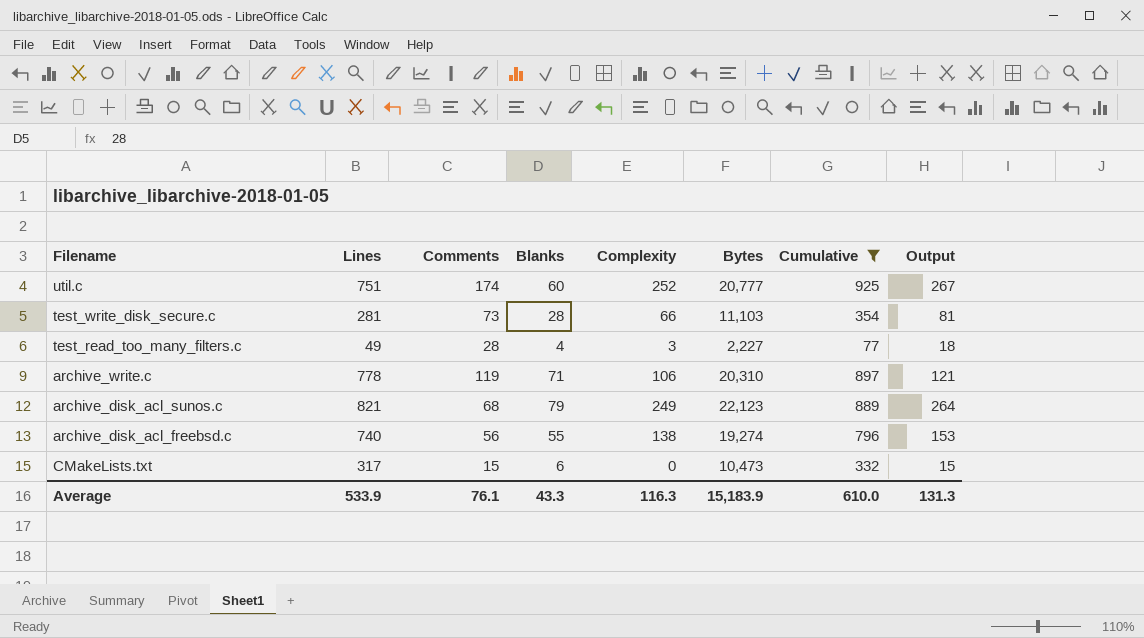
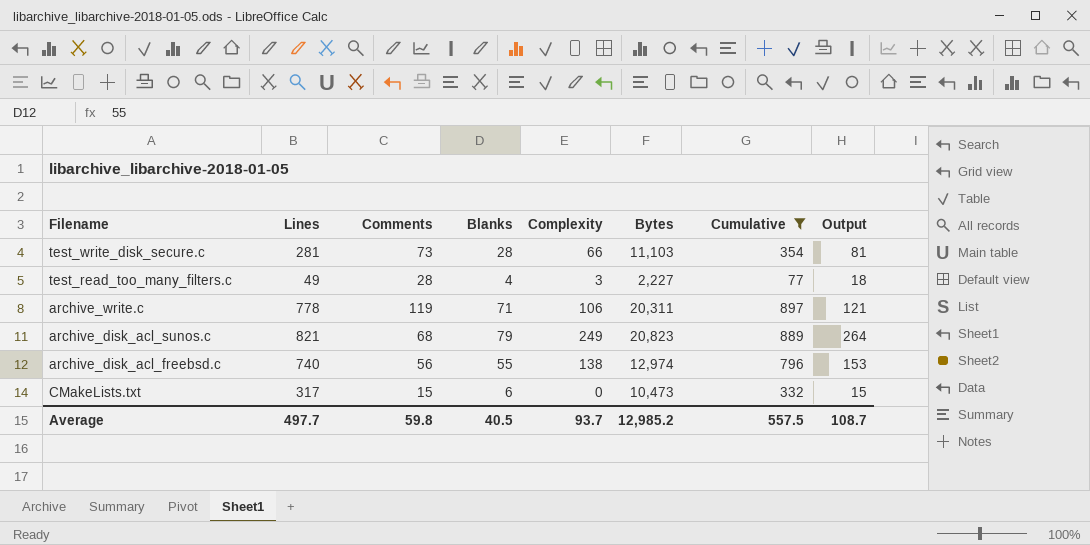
row util.c: 751 | 174 | 60 | 252 | 20,777 | 925 | 267 -> none
archive_write.c | Bytes: 20,310 -> 20,311
archive_disk_acl_sunos.c | Bytes: 22,123 -> 20,823
archive_disk_acl_freebsd.c | Bytes: 19,274 -> 12,974
Average | Lines: 533.9 -> 497.7
Average | Comments: 76.1 -> 59.8
Average | Blanks: 43.3 -> 40.5
Average | Complexity: 116.3 -> 93.7
Average | Bytes: 15,183.9 -> 12,985.2
Average | Cumulative: 610.0 -> 557.5
Average | Output: 131.3 -> 108.7

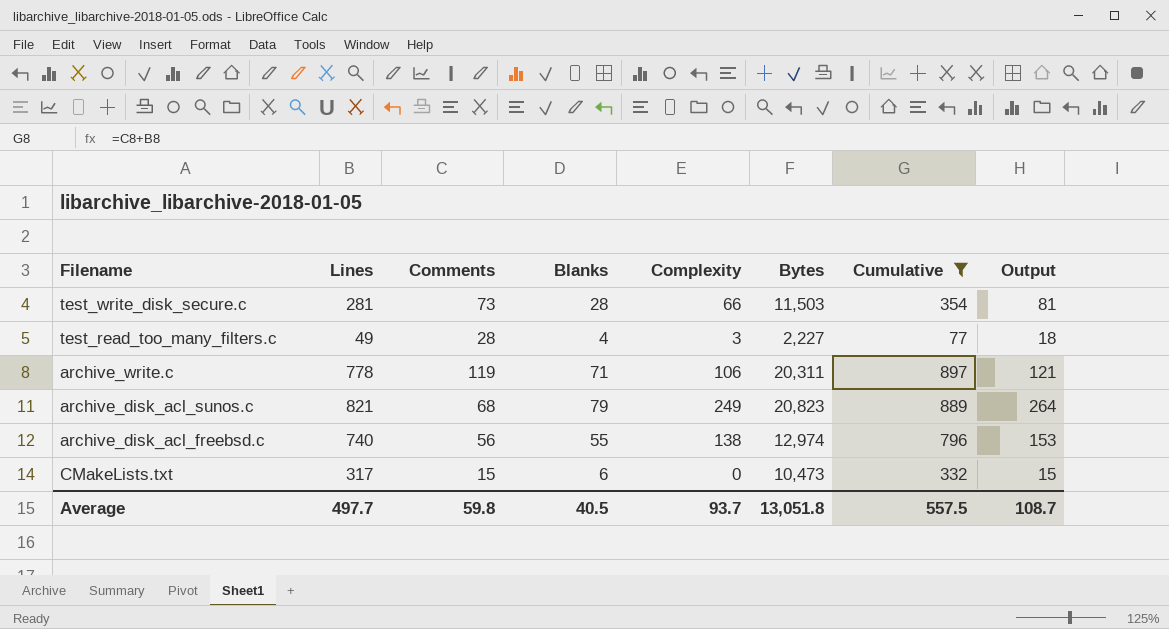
test_write_disk_secure.c | Bytes: 11,103 -> 11,503
Average | Bytes: 12,985.2 -> 13,051.8

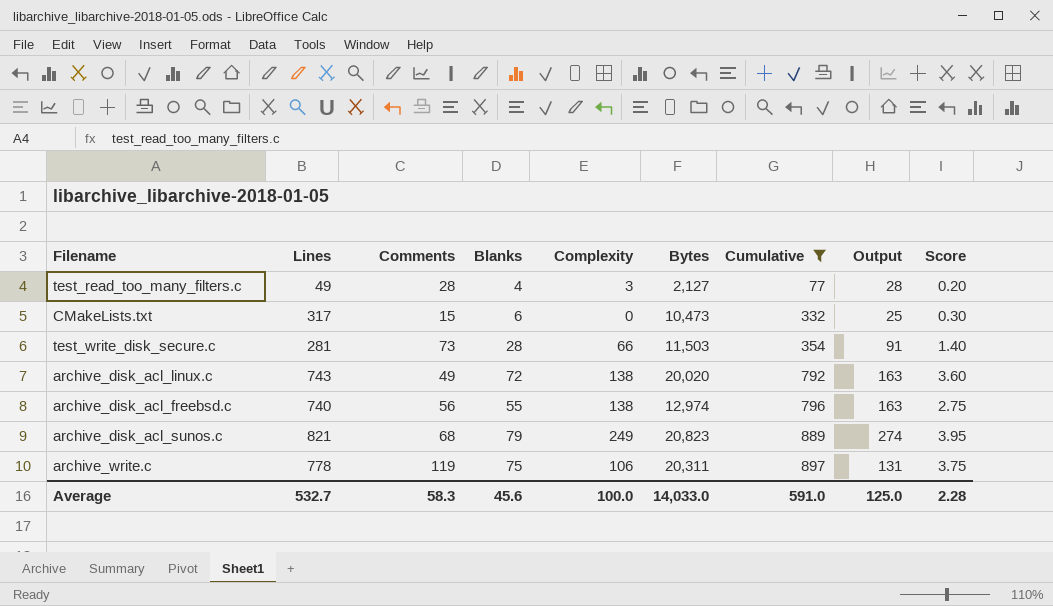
row order: none -> Cumulative ascending
column Output | formula: [Complexity] + 15 -> [Complexity] + 25
column Score | formula: none -> [Blanks] * 0.05
test_read_too_many_filters.c | Bytes: 2,227 -> 2,127
row archive_disk_acl_linux.c: none -> 743 | 49 | 72 | 138 | 20,020 | 792 | 163 | 3.60
archive_write.c | Blanks: 71 -> 75
Average | Lines: 497.7 -> 532.7
Average | Comments: 59.8 -> 58.3
Average | Blanks: 40.5 -> 45.6
Average | Complexity: 93.7 -> 100.0
Average | Bytes: 13,051.8 -> 14,033.0
Average | Cumulative: 557.5 -> 591.0
Average | Output: 108.7 -> 125.0

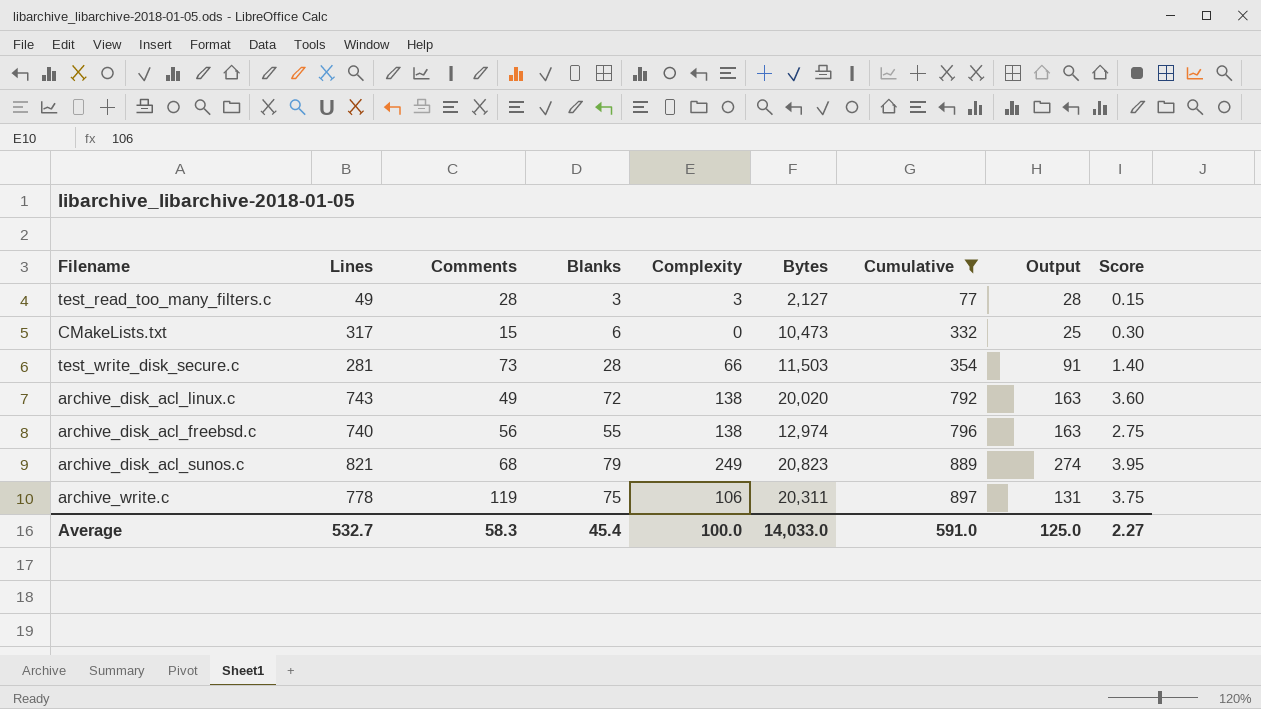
test_read_too_many_filters.c | Blanks: 4 -> 3
test_read_too_many_filters.c | Score: 0.20 -> 0.15
Average | Blanks: 45.6 -> 45.4
Average | Score: 2.28 -> 2.27

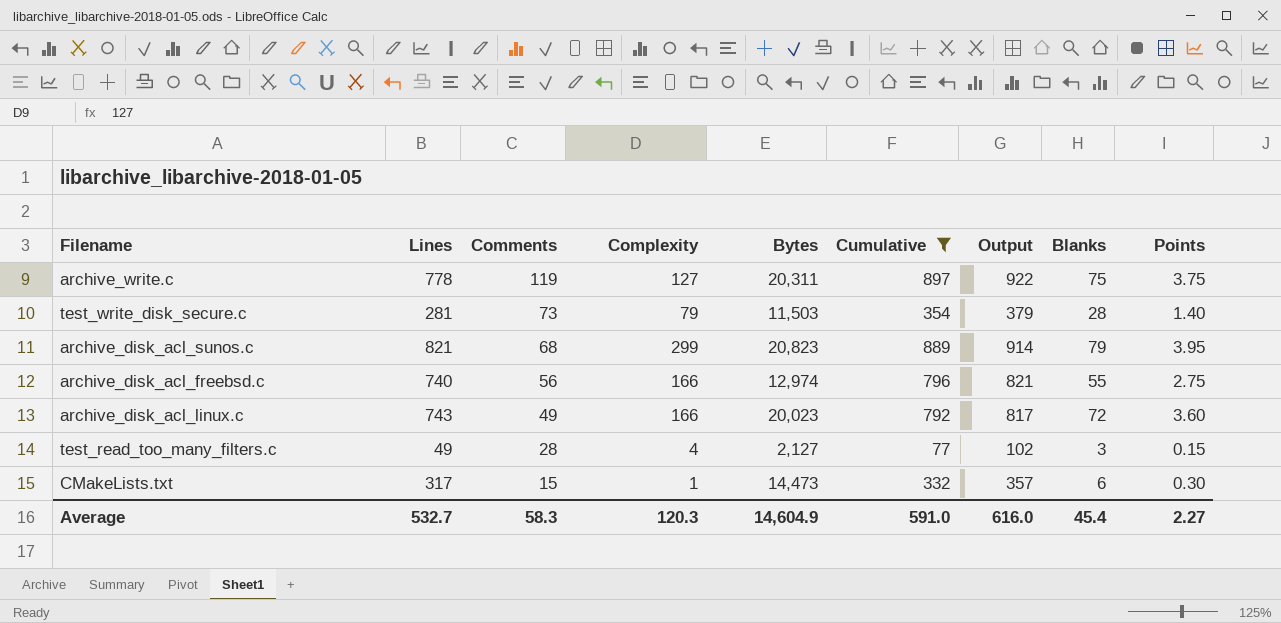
row order: Cumulative ascending -> Comments descending
column Output | formula: [Complexity] + 25 -> [Cumulative] + 25
column Blanks | position: 4 -> 8
column name: Score -> Points
archive_write.c | Complexity: 106 -> 127
test_write_disk_secure.c | Complexity: 66 -> 79
archive_disk_acl_sunos.c | Complexity: 249 -> 299
archive_disk_acl_freebsd.c | Complexity: 138 -> 166
archive_disk_acl_linux.c | Complexity: 138 -> 166
archive_disk_acl_linux.c | Bytes: 20,020 -> 20,023
test_read_too_many_filters.c | Complexity: 3 -> 4
CMakeLists.txt | Complexity: 0 -> 1
CMakeLists.txt | Bytes: 10,473 -> 14,473
Average | Complexity: 100.0 -> 120.3
Average | Bytes: 14,033.0 -> 14,604.9
Average | Output: 125.0 -> 616.0

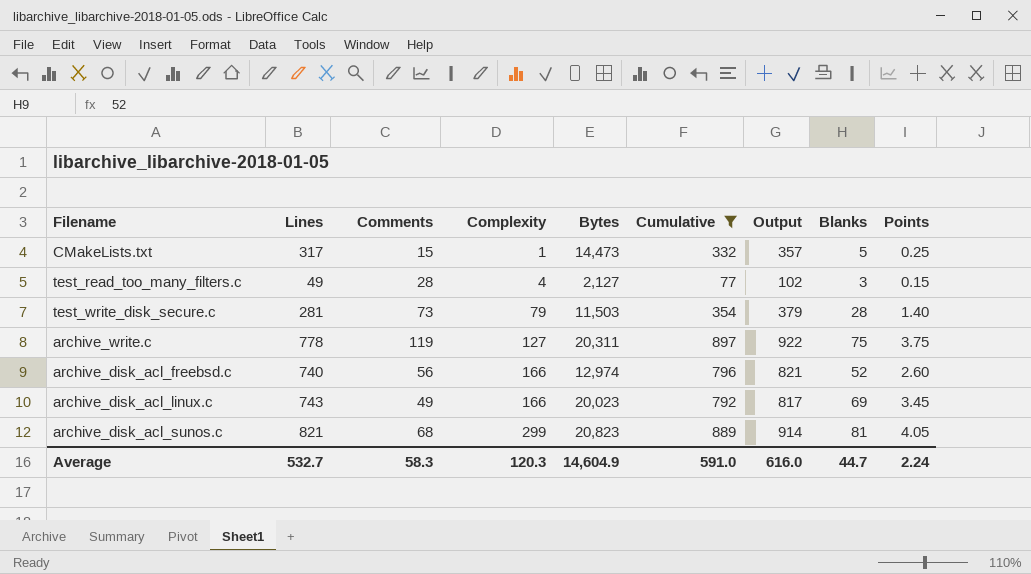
row order: Comments descending -> Complexity ascending
CMakeLists.txt | Blanks: 6 -> 5
CMakeLists.txt | Points: 0.30 -> 0.25
archive_disk_acl_freebsd.c | Blanks: 55 -> 52
archive_disk_acl_freebsd.c | Points: 2.75 -> 2.60
archive_disk_acl_linux.c | Blanks: 72 -> 69
archive_disk_acl_linux.c | Points: 3.60 -> 3.45
archive_disk_acl_sunos.c | Blanks: 79 -> 81
archive_disk_acl_sunos.c | Points: 3.95 -> 4.05
Average | Blanks: 45.4 -> 44.7
Average | Points: 2.27 -> 2.24

